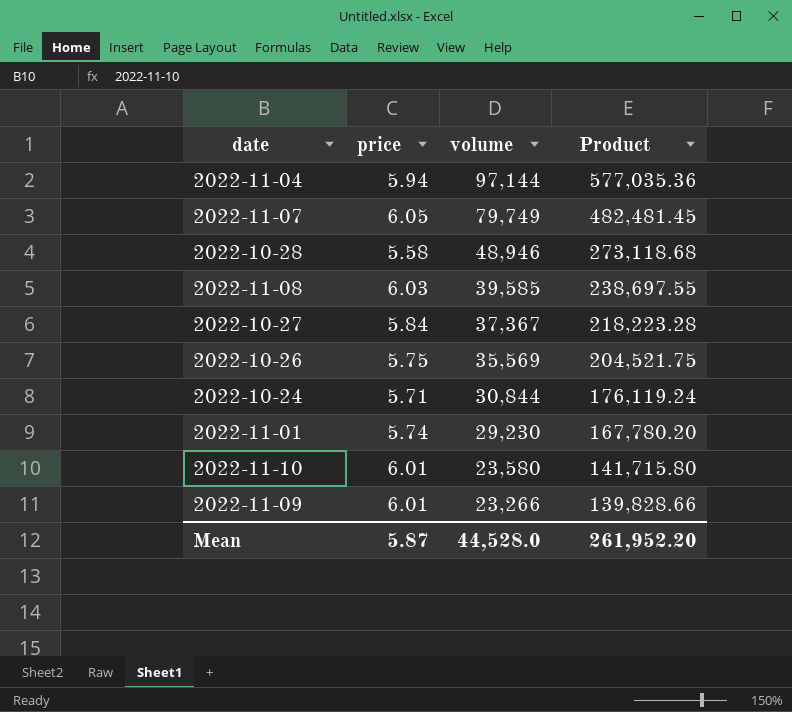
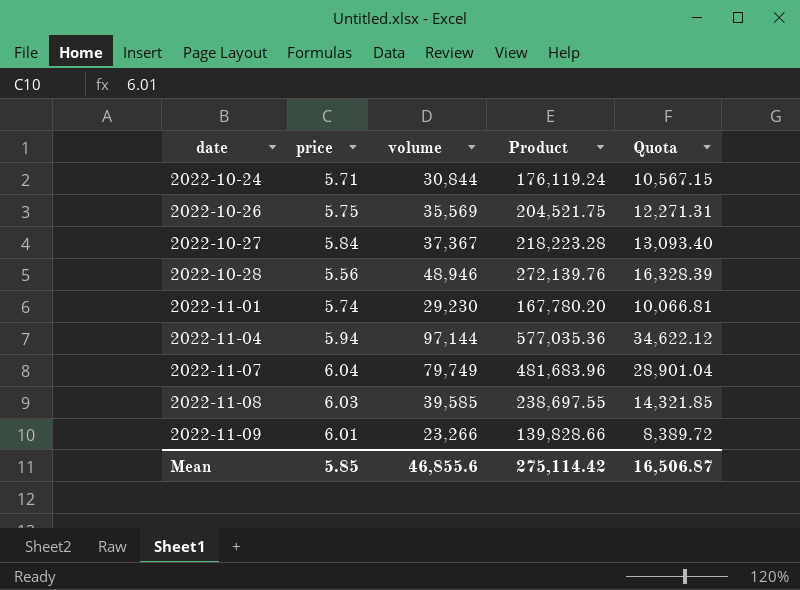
row order: volume descending -> date ascending
column Quota | formula: none -> [Product] * 0.06
row 2022-11-10: 6.01 | 23,580 | 141,715.80 -> none
2022-10-28 | price: 5.58 -> 5.56
2022-10-28 | Product: 273,118.68 -> 272,139.76
2022-11-07 | price: 6.05 -> 6.04
2022-11-07 | Product: 482,481.45 -> 481,683.96
Mean | price: 5.87 -> 5.85
Mean | volume: 44,528.0 -> 46,855.6
Mean | Product: 261,952.20 -> 275,114.42

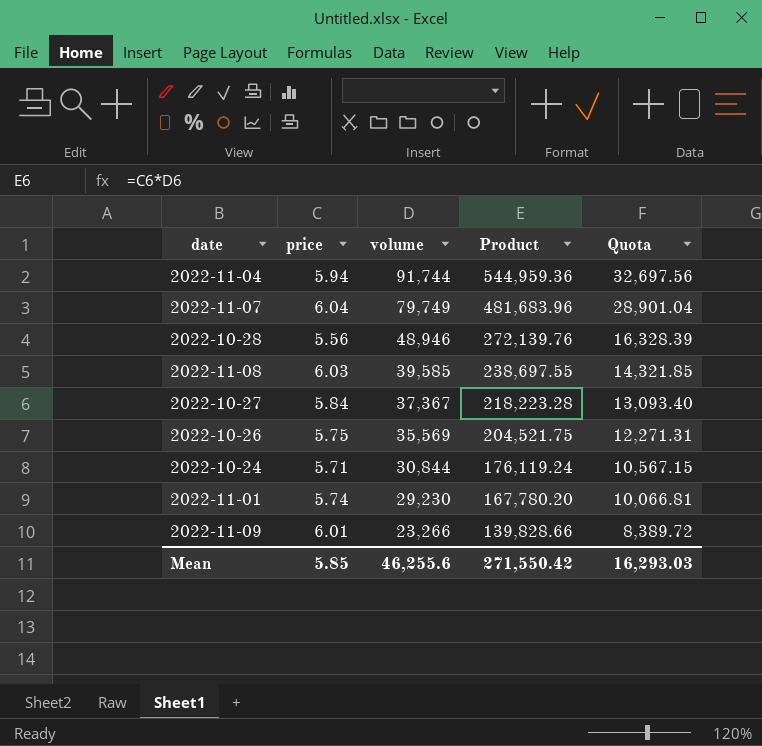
row order: date ascending -> volume descending
2022-11-04 | volume: 97,144 -> 91,744
2022-11-04 | Product: 577,035.36 -> 544,959.36
2022-11-04 | Quota: 34,622.12 -> 32,697.56
Mean | volume: 46,855.6 -> 46,255.6
Mean | Product: 275,114.42 -> 271,550.42
Mean | Quota: 16,506.87 -> 16,293.03

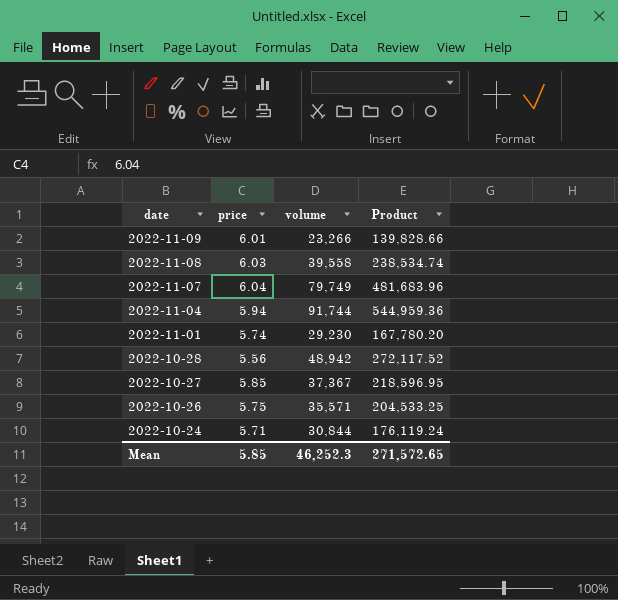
row order: volume descending -> date descending
column Quota | formula: [Product] * 0.06 -> none
2022-11-08 | volume: 39,585 -> 39,558
2022-11-08 | Product: 238,697.55 -> 238,534.74
2022-10-28 | volume: 48,946 -> 48,942
2022-10-28 | Product: 272,139.76 -> 272,117.52
2022-10-27 | price: 5.84 -> 5.85
2022-10-27 | Product: 218,223.28 -> 218,596.95
2022-10-26 | volume: 35,569 -> 35,571
2022-10-26 | Product: 204,521.75 -> 204,533.25
Mean | volume: 46,255.6 -> 46,252.3
Mean | Product: 271,550.42 -> 271,572.65

